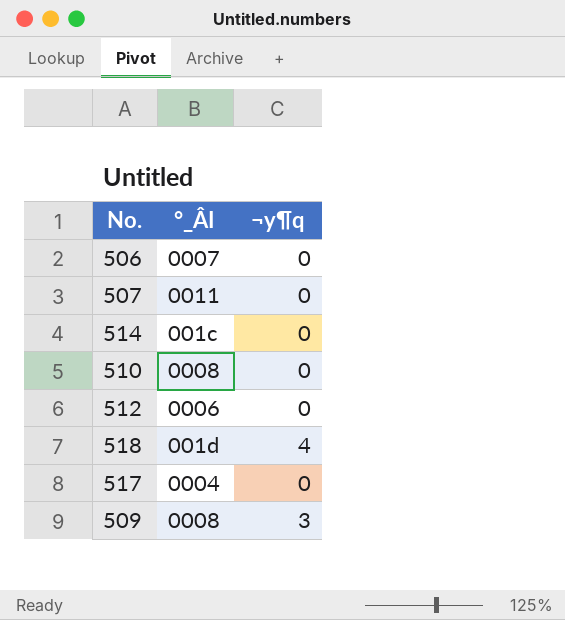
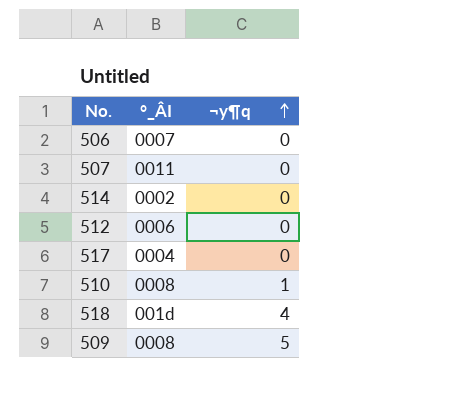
row order: none -> ¬y¶q ascending
514 | °_ÂI: 001c -> 0002
510 | ¬y¶q: 0 -> 1
509 | ¬y¶q: 3 -> 5

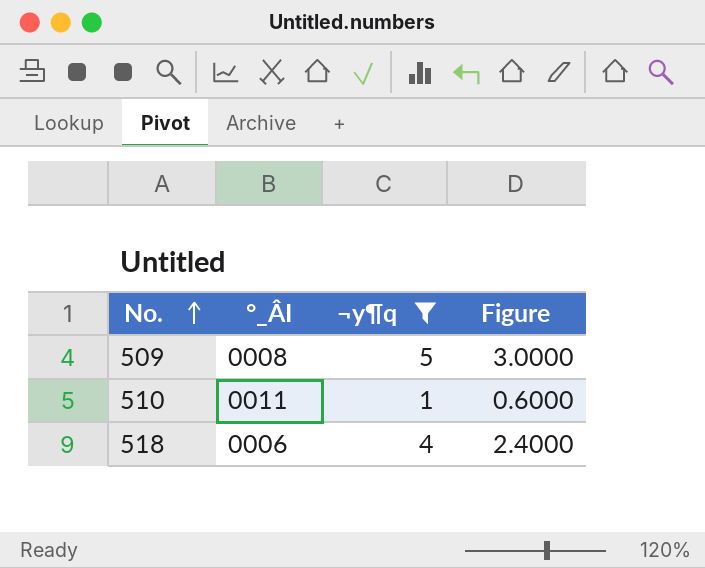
filter: none -> ¬y¶q != 0
row order: ¬y¶q ascending -> No. ascending
column Figure | formula: none -> [¬y¶q] * 0.6
510 | °_ÂI: 0008 -> 0011
518 | °_ÂI: 001d -> 0006

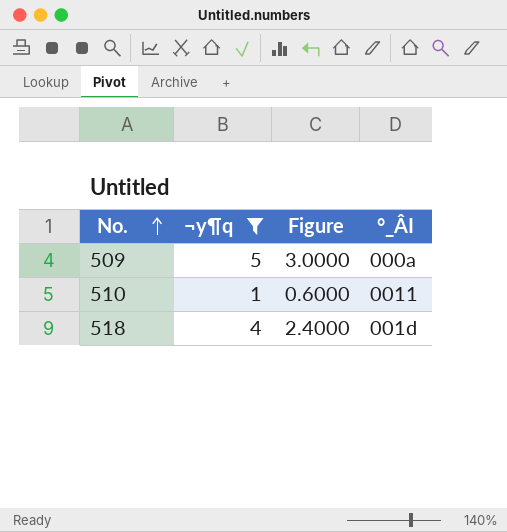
column °_ÂI | position: 2 -> 4
509 | °_ÂI: 0008 -> 000a
518 | °_ÂI: 0006 -> 001d

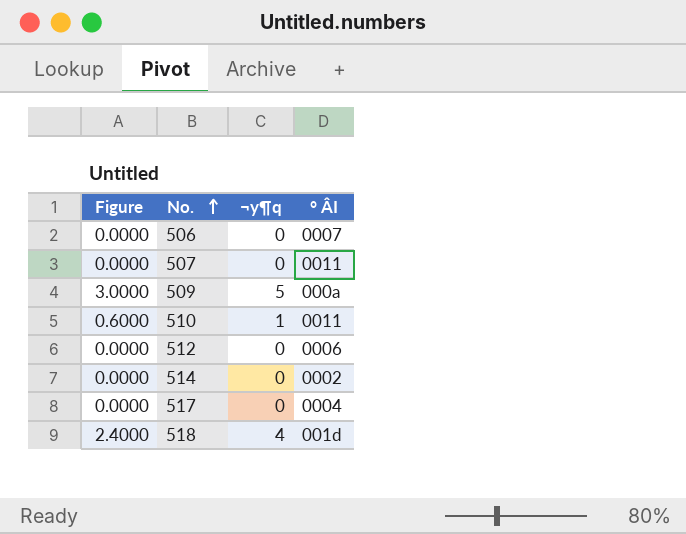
filter: ¬y¶q != 0 -> none
column Figure | position: 3 -> 1
column name: °_ÂI -> ° ÂI

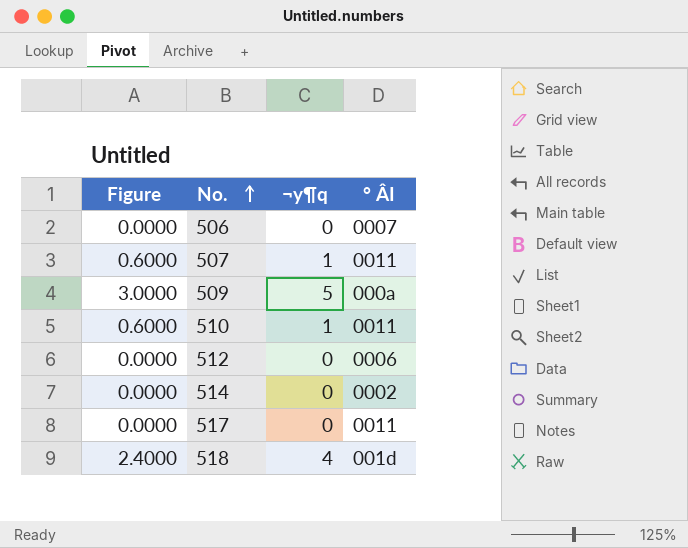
507 | Figure: 0.0000 -> 0.6000
507 | ¬y¶q: 0 -> 1
517 | ° ÂI: 0004 -> 0011

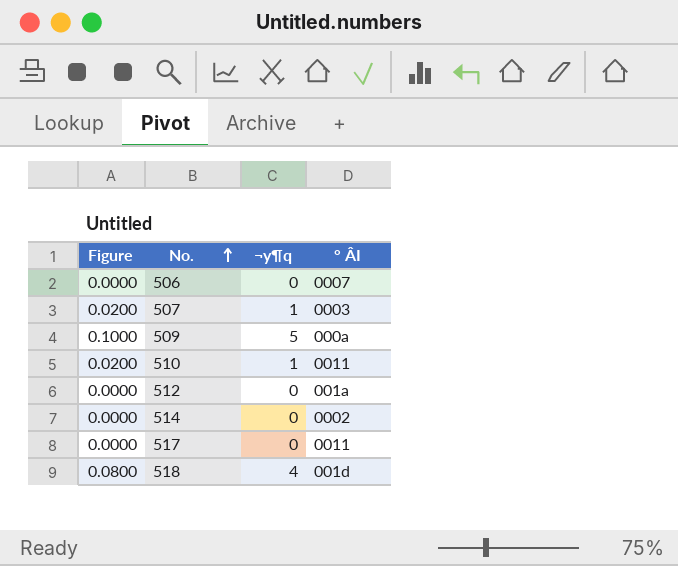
column Figure | formula: [¬y¶q] * 0.6 -> [¬y¶q] * 0.02
507 | ° ÂI: 0011 -> 0003
512 | ° ÂI: 0006 -> 001a

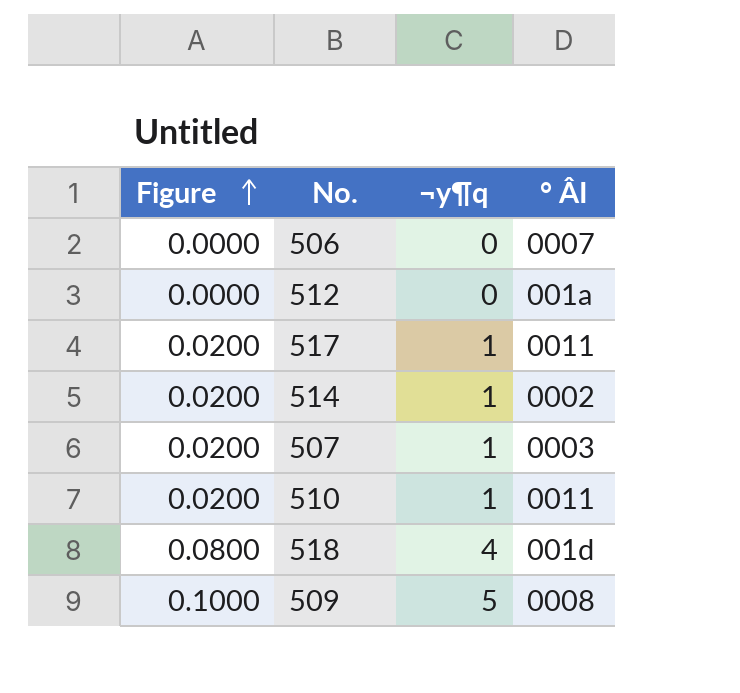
row order: No. ascending -> Figure ascending
517 | Figure: 0.0000 -> 0.0200
517 | ¬y¶q: 0 -> 1
514 | Figure: 0.0000 -> 0.0200
514 | ¬y¶q: 0 -> 1
509 | ° ÂI: 000a -> 0008

